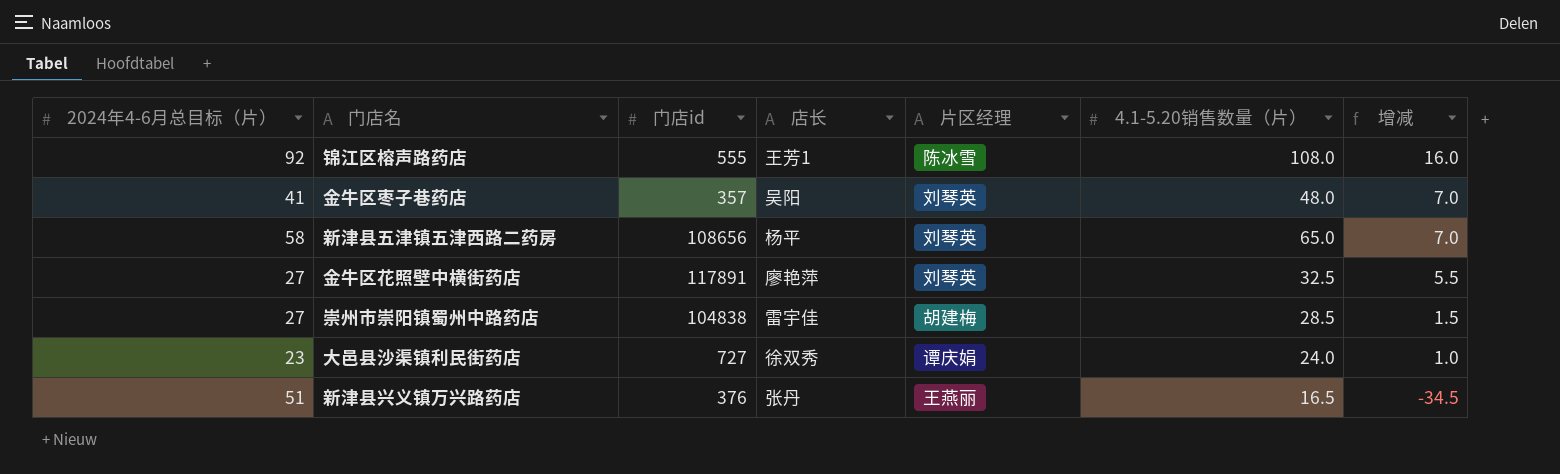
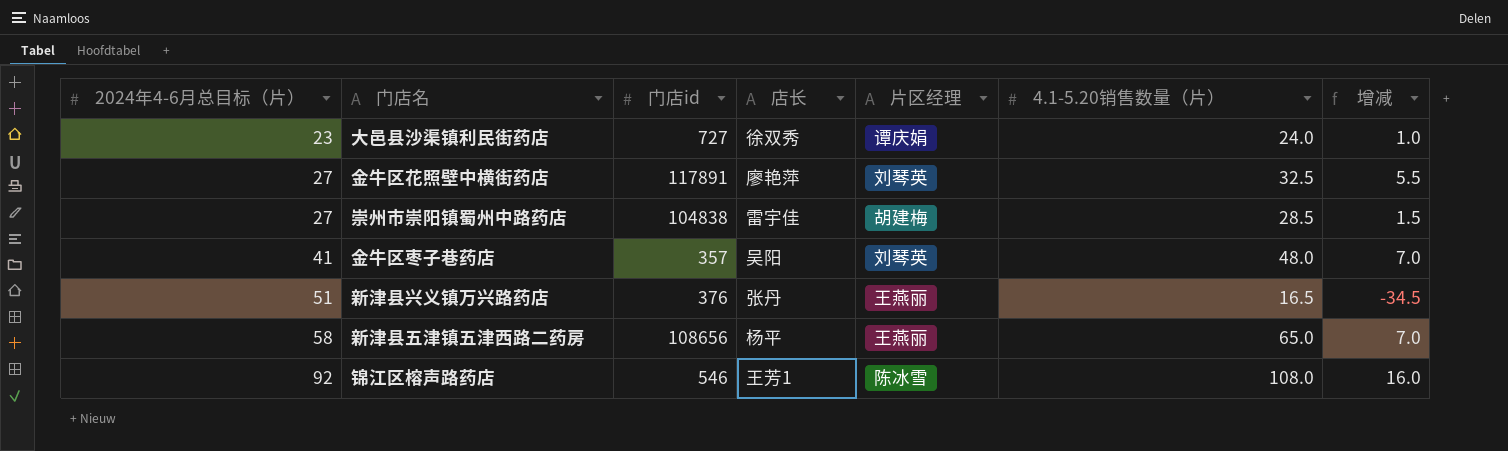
row order: 增减 descending -> 2024年4-6月总目标（片） ascending
新津县五津镇五津西路二药房 | 片区经理: 刘琴英 -> 王燕丽
锦江区榕声路药店 | 门店id: 555 -> 546

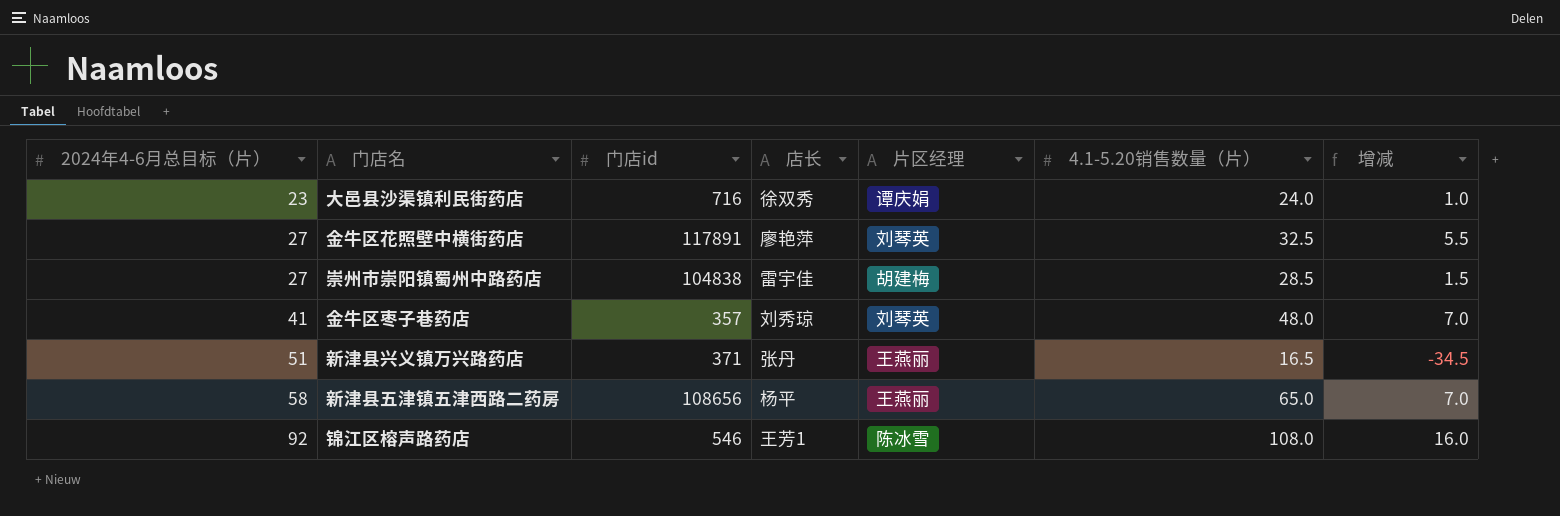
大邑县沙渠镇利民街药店 | 门店id: 727 -> 716
金牛区枣子巷药店 | 店长: 吴阳 -> 刘秀琼
新津县兴义镇万兴路药店 | 门店id: 376 -> 371

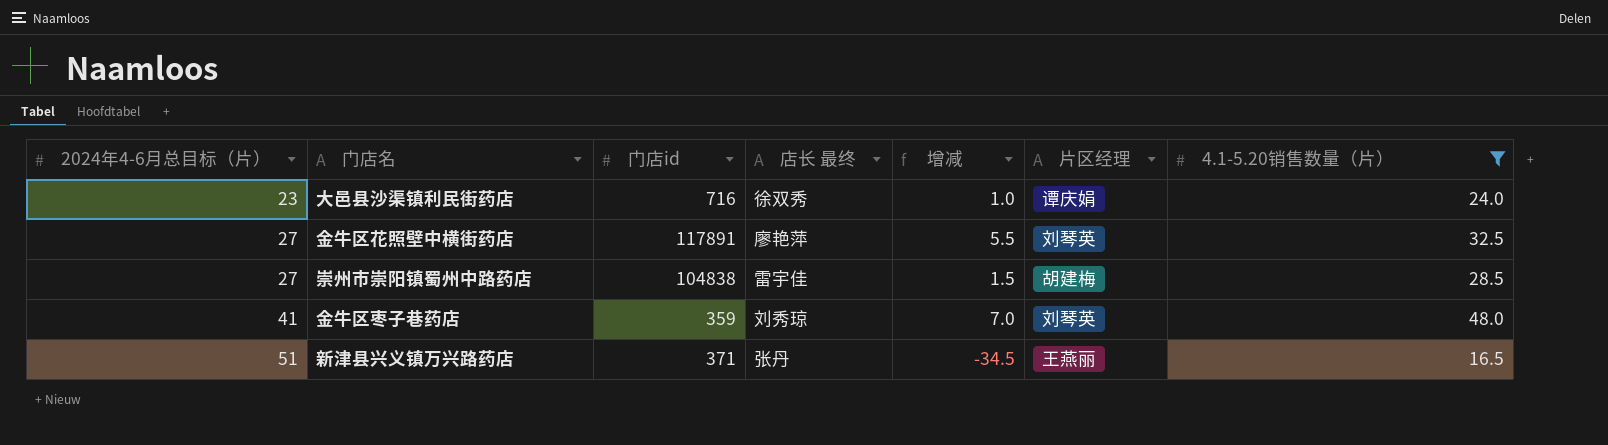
filter: none -> 4.1-5.20销售数量（片） <= 48.0
column name: 店长 -> 店长 最终
column 增减 | position: 7 -> 5
金牛区枣子巷药店 | 门店id: 357 -> 359

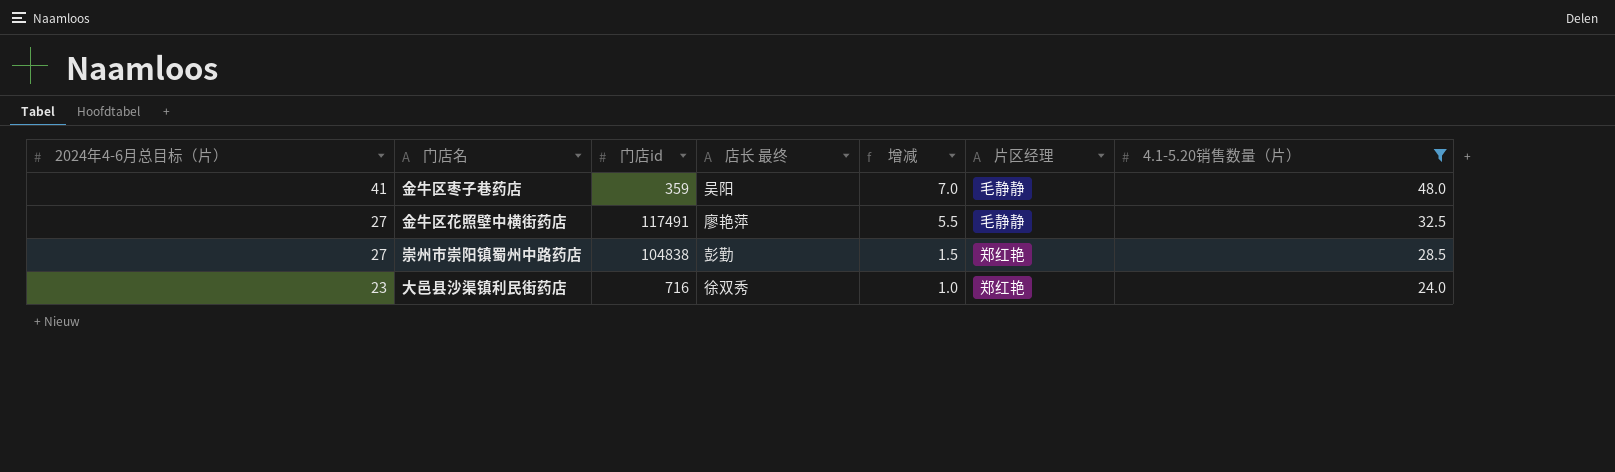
row order: 2024年4-6月总目标（片） ascending -> 2024年4-6月总目标（片） descending
row 新津县兴义镇万兴路药店: 51 | 371 | 张丹 | -34.5 | 王燕丽 | 16.5 -> none
金牛区枣子巷药店 | 店长 最终: 刘秀琼 -> 吴阳
金牛区枣子巷药店 | 片区经理: 刘琴英 -> 毛静静
金牛区花照壁中横街药店 | 门店id: 117891 -> 117491
金牛区花照壁中横街药店 | 片区经理: 刘琴英 -> 毛静静
崇州市崇阳镇蜀州中路药店 | 店长 最终: 雷宇佳 -> 彭勤
崇州市崇阳镇蜀州中路药店 | 片区经理: 胡建梅 -> 郑红艳
大邑县沙渠镇利民街药店 | 片区经理: 谭庆娟 -> 郑红艳

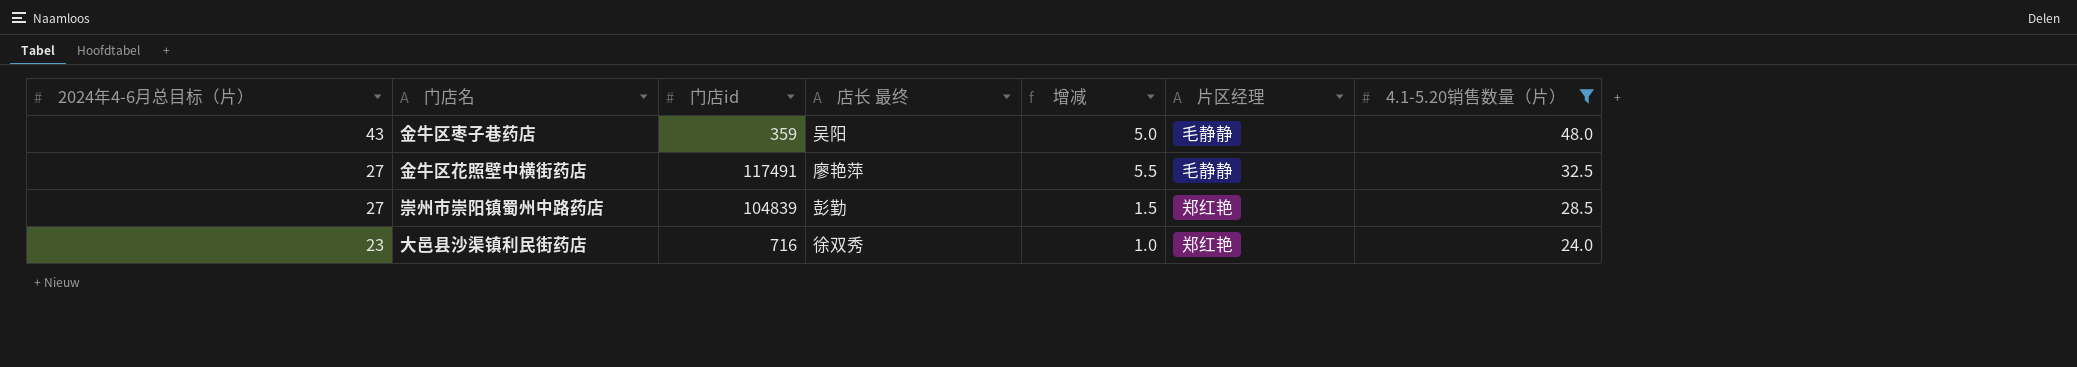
金牛区枣子巷药店 | 2024年4-6月总目标（片）: 41 -> 43
金牛区枣子巷药店 | 增减: 7.0 -> 5.0
崇州市崇阳镇蜀州中路药店 | 门店id: 104838 -> 104839

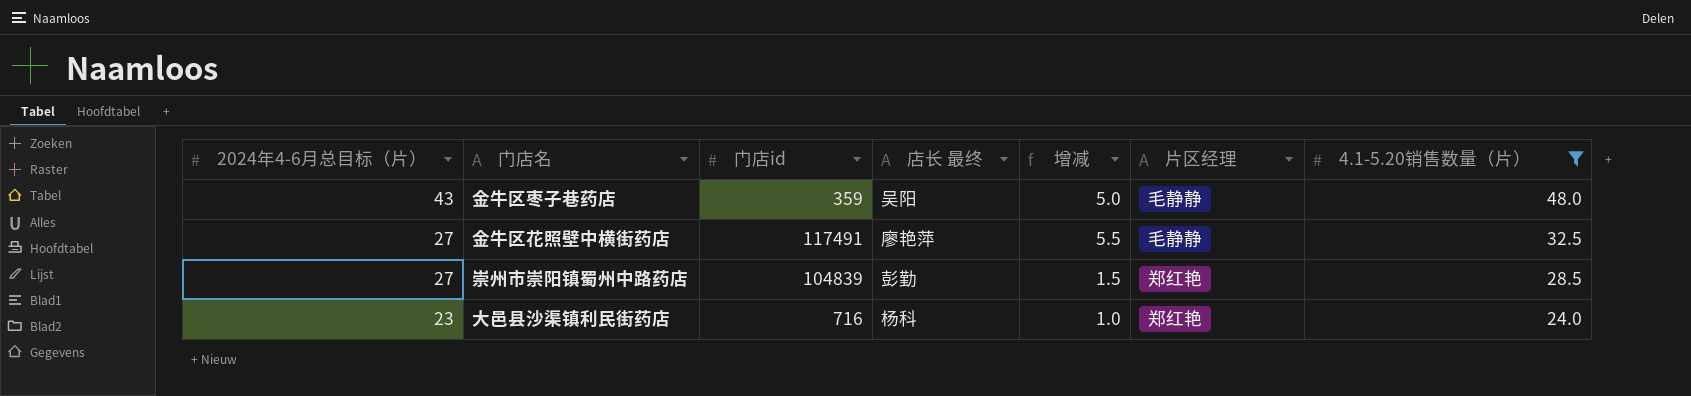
大邑县沙渠镇利民街药店 | 店长 最终: 徐双秀 -> 杨科

